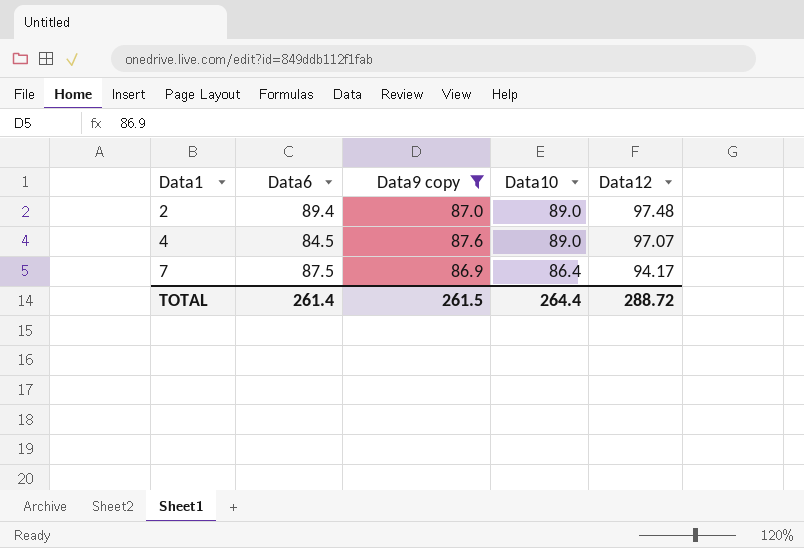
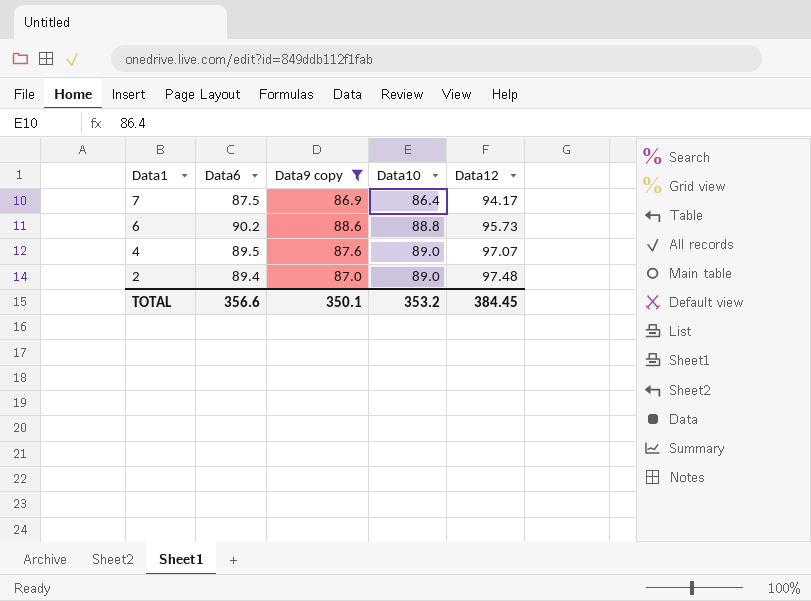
row order: Data1 ascending -> Data1 descending
row 6: none -> 90.2 | 88.6 | 88.8 | 95.73
4 | Data6: 84.5 -> 89.5
TOTAL | Data6: 261.4 -> 356.6
TOTAL | Data9 copy: 261.5 -> 350.1
TOTAL | Data10: 264.4 -> 353.2
TOTAL | Data12: 288.72 -> 384.45

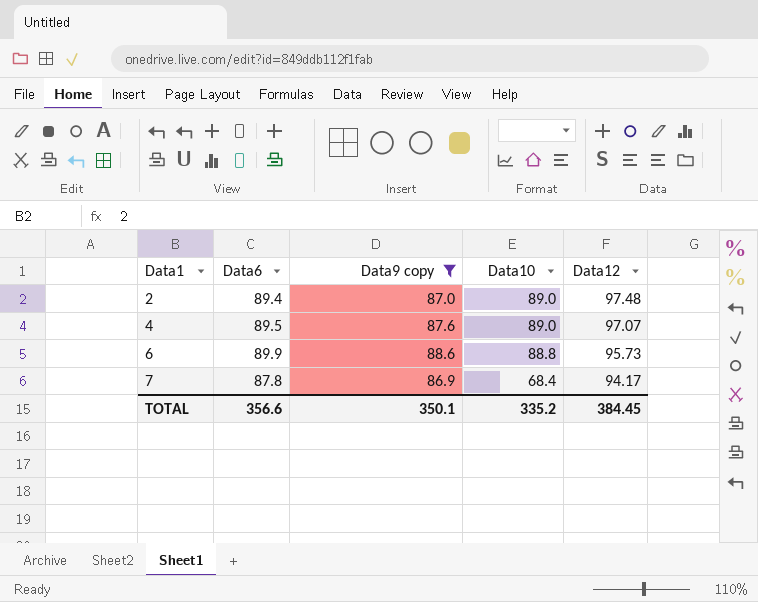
row order: Data1 descending -> Data1 ascending
6 | Data6: 90.2 -> 89.9
7 | Data6: 87.5 -> 87.8
7 | Data10: 86.4 -> 68.4
TOTAL | Data10: 353.2 -> 335.2

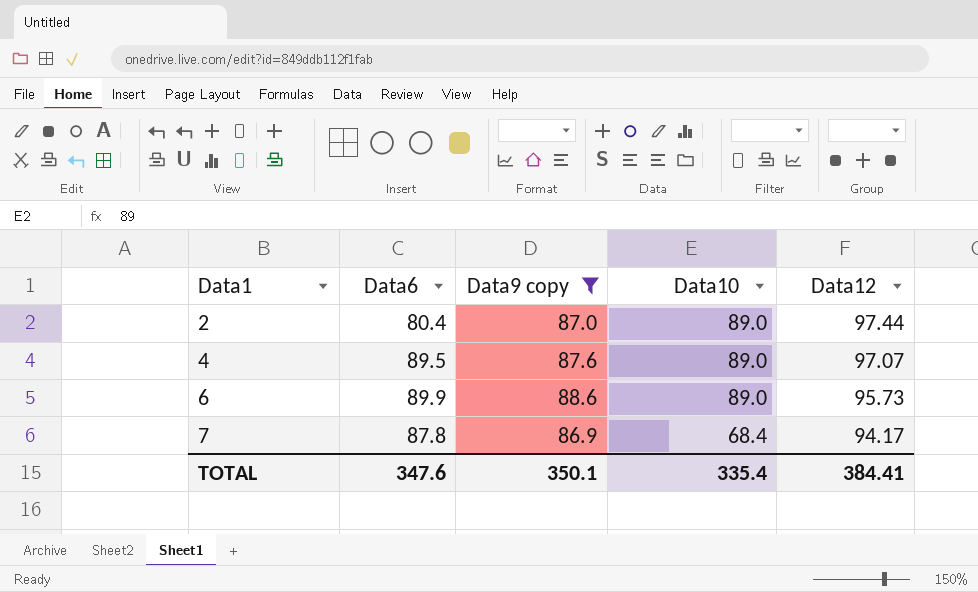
2 | Data6: 89.4 -> 80.4
2 | Data12: 97.48 -> 97.44
6 | Data10: 88.8 -> 89.0
TOTAL | Data6: 356.6 -> 347.6
TOTAL | Data10: 335.2 -> 335.4
TOTAL | Data12: 384.45 -> 384.41

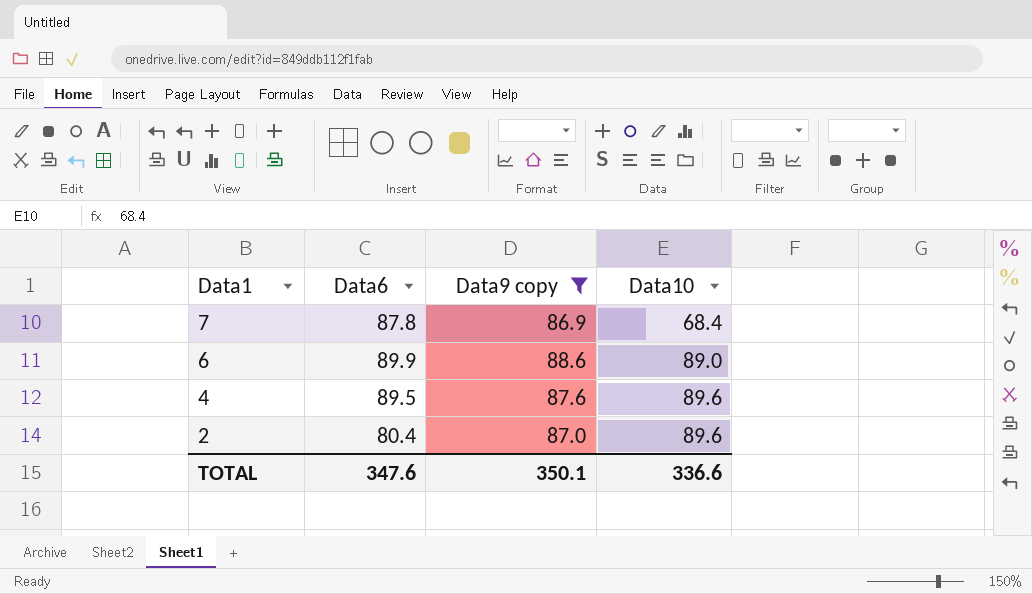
row order: Data1 ascending -> Data1 descending
column Data12 | position: 5 -> none
4 | Data10: 89.0 -> 89.6
2 | Data10: 89.0 -> 89.6
TOTAL | Data10: 335.4 -> 336.6

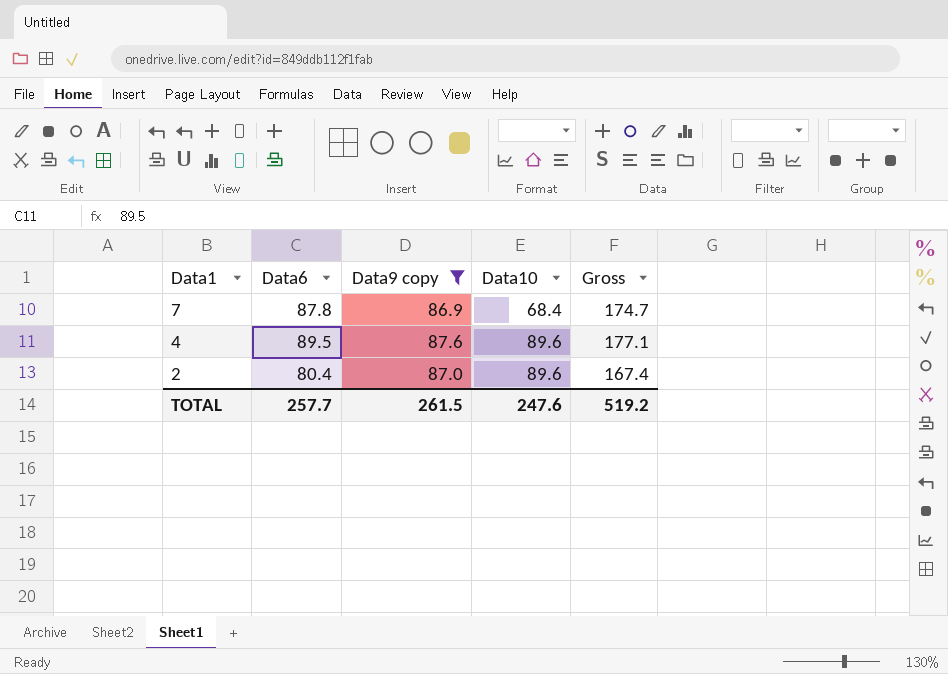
column Gross | formula: none -> [Data6] + [Data9 copy]
row 6: 89.9 | 88.6 | 89.0 -> none
TOTAL | Data6: 347.6 -> 257.7
TOTAL | Data9 copy: 350.1 -> 261.5
TOTAL | Data10: 336.6 -> 247.6

